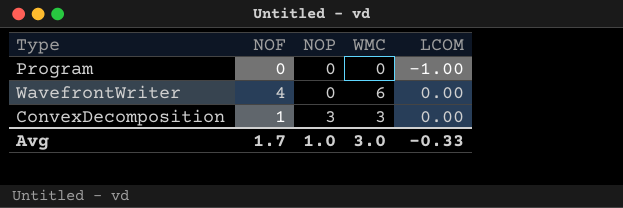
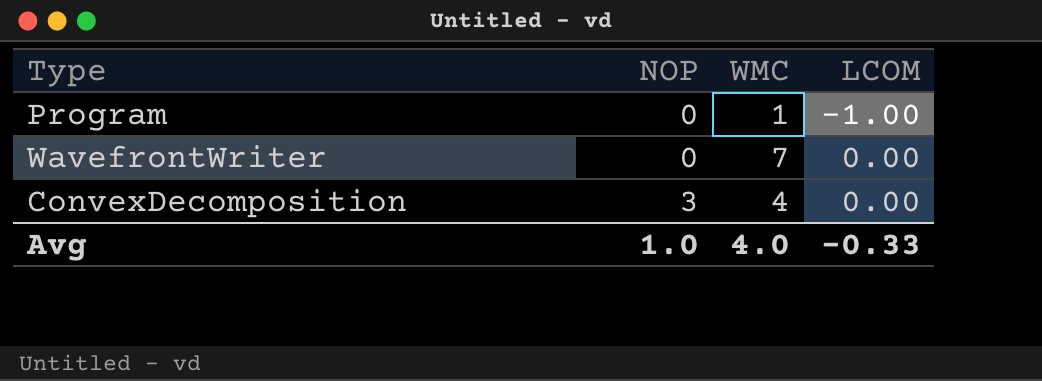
column NOF | position: 2 -> none
Program | WMC: 0 -> 1
WavefrontWriter | WMC: 6 -> 7
ConvexDecomposition | WMC: 3 -> 4
Avg | WMC: 3.0 -> 4.0

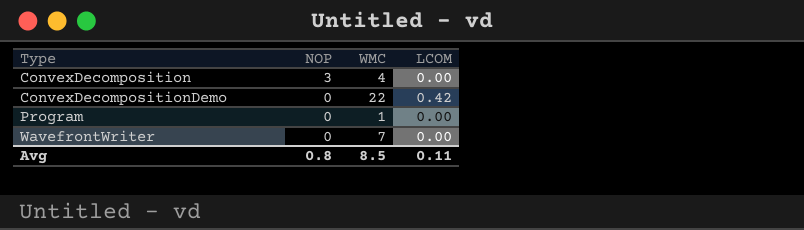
row order: NOP ascending -> Type ascending
row ConvexDecompositionDemo: none -> 0 | 22 | 0.42
Program | LCOM: -1.00 -> 0.00
Avg | NOP: 1.0 -> 0.8
Avg | WMC: 4.0 -> 8.5
Avg | LCOM: -0.33 -> 0.11

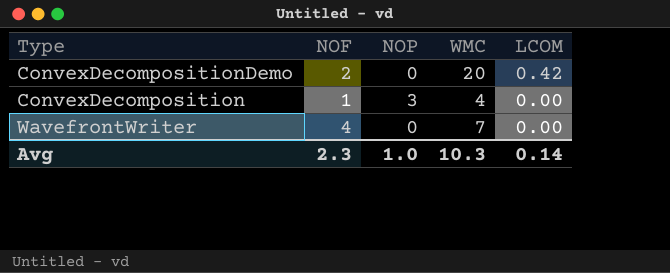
row order: Type ascending -> LCOM descending
column NOF | position: none -> 2
row Program: 0 | 1 | 0.00 -> none
ConvexDecompositionDemo | WMC: 22 -> 20
Avg | NOP: 0.8 -> 1.0
Avg | WMC: 8.5 -> 10.3
Avg | LCOM: 0.11 -> 0.14

